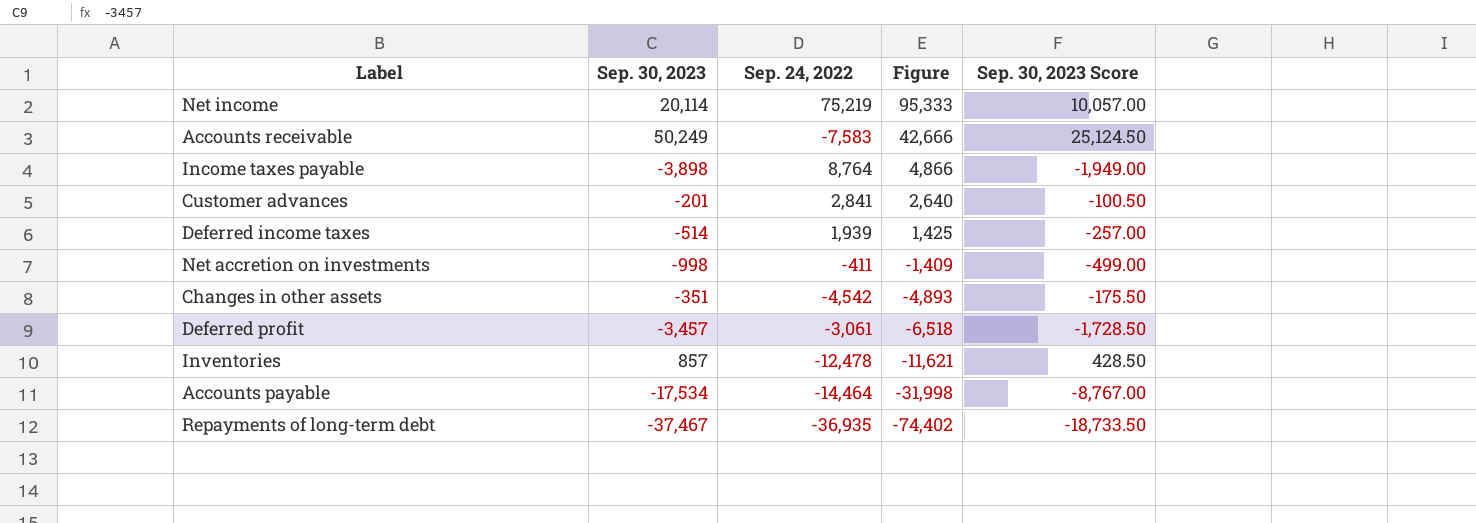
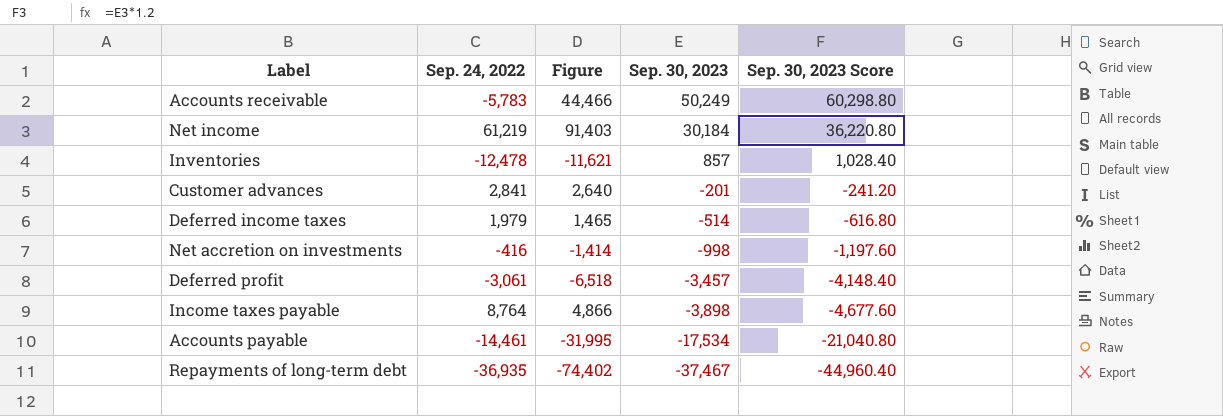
row order: Figure descending -> Sep. 30, 2023 descending
column Sep. 30, 2023 | position: 2 -> 4
column Sep. 30, 2023 Score | formula: [Sep. 30, 2023] * 0.5 -> [Sep. 30, 2023] * 1.2
row Changes in other assets: -351 | -4,542 | -4,893 | -175.50 -> none
Accounts receivable | Sep. 24, 2022: -7,583 -> -5,783
Accounts receivable | Figure: 42,666 -> 44,466
Net income | Sep. 24, 2022: 75,219 -> 61,219
Net income | Figure: 95,333 -> 91,403
Net income | Sep. 30, 2023: 20,114 -> 30,184
Deferred income taxes | Sep. 24, 2022: 1,939 -> 1,979
Deferred income taxes | Figure: 1,425 -> 1,465
Net accretion on investments | Sep. 24, 2022: -411 -> -416
Net accretion on investments | Figure: -1,409 -> -1,414
Accounts payable | Sep. 24, 2022: -14,464 -> -14,461
Accounts payable | Figure: -31,998 -> -31,995

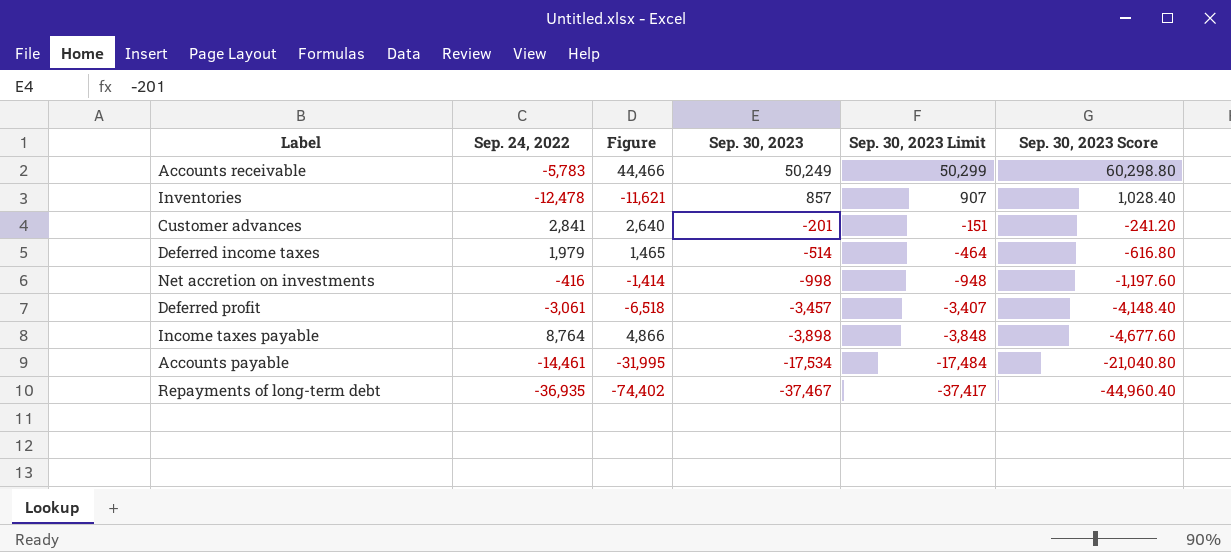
column Sep. 30, 2023 Limit | formula: none -> [Sep. 30, 2023] + 50
row Net income: 61,219 | 91,403 | 30,184 | 36,220.80 -> none

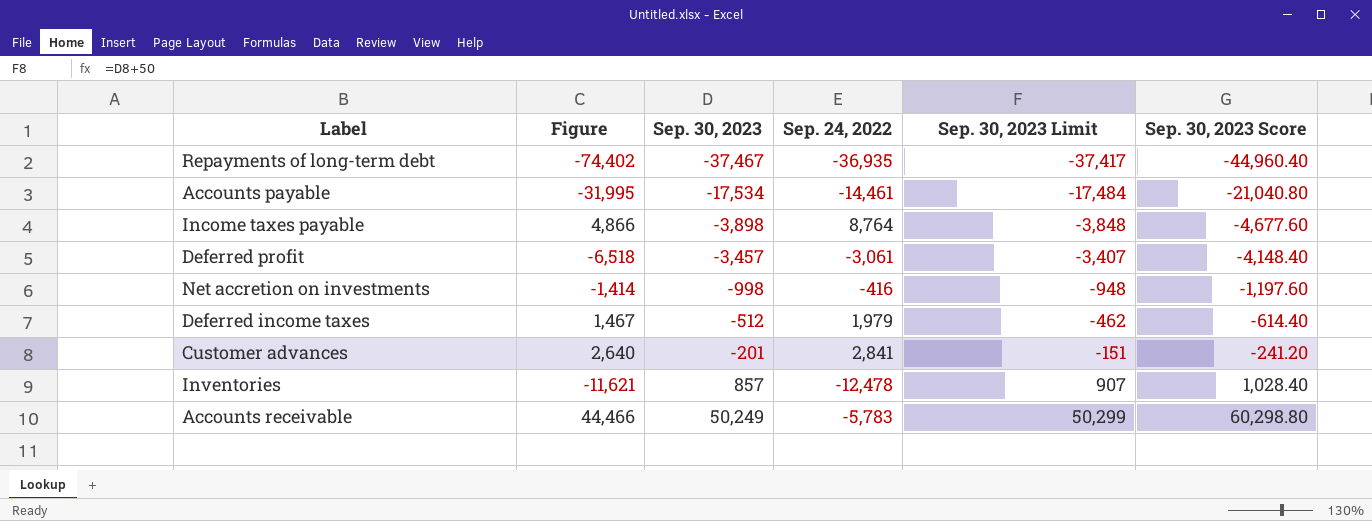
row order: Sep. 30, 2023 descending -> Sep. 30, 2023 ascending
column Sep. 24, 2022 | position: 2 -> 4
Deferred income taxes | Figure: 1,465 -> 1,467
Deferred income taxes | Sep. 30, 2023: -514 -> -512
Deferred income taxes | Sep. 30, 2023 Limit: -464 -> -462
Deferred income taxes | Sep. 30, 2023 Score: -616.80 -> -614.40

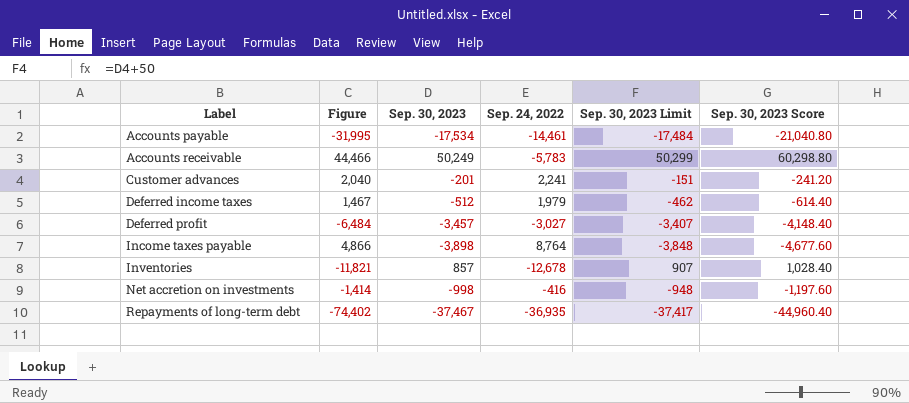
row order: Sep. 30, 2023 ascending -> Label ascending
Customer advances | Figure: 2,640 -> 2,040
Customer advances | Sep. 24, 2022: 2,841 -> 2,241
Deferred profit | Figure: -6,518 -> -6,484
Deferred profit | Sep. 24, 2022: -3,061 -> -3,027
Inventories | Figure: -11,621 -> -11,821
Inventories | Sep. 24, 2022: -12,478 -> -12,678

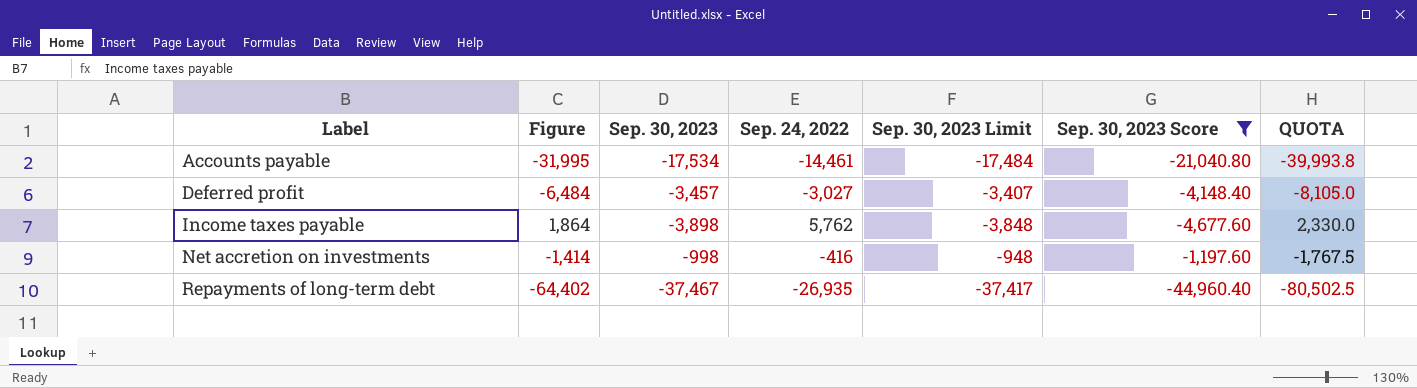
filter: none -> Sep. 30, 2023 Score <= -1,197.60
column QUOTA | formula: none -> [Figure] * 1.25
Income taxes payable | Figure: 4,866 -> 1,864
Income taxes payable | Sep. 24, 2022: 8,764 -> 5,762
Repayments of long-term debt | Figure: -74,402 -> -64,402
Repayments of long-term debt | Sep. 24, 2022: -36,935 -> -26,935

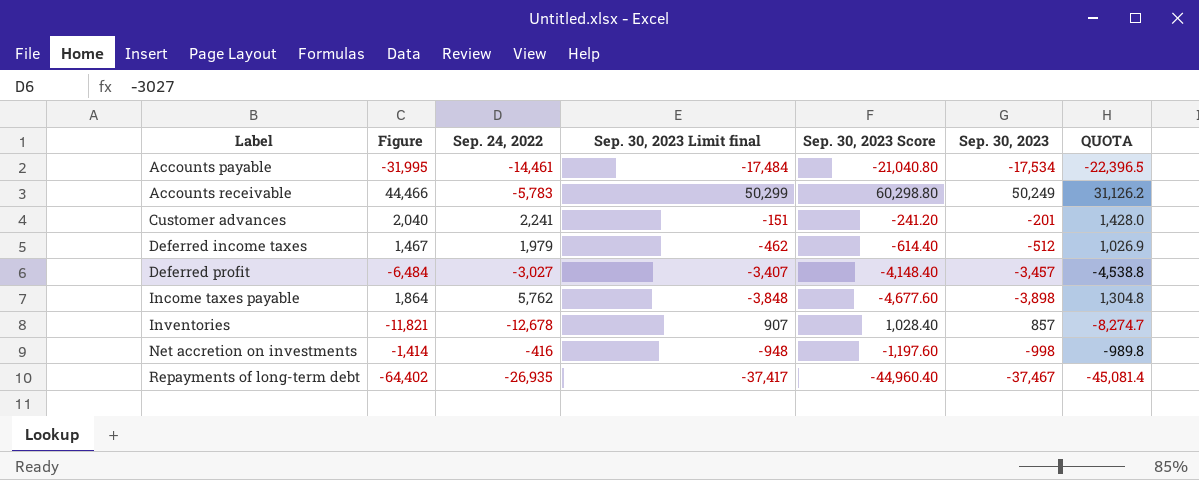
filter: Sep. 30, 2023 Score <= -1,197.60 -> none
column name: Sep. 30, 2023 Limit -> Sep. 30, 2023 Limit final
column Sep. 30, 2023 | position: 3 -> 6
column QUOTA | formula: [Figure] * 1.25 -> [Figure] * 0.7

